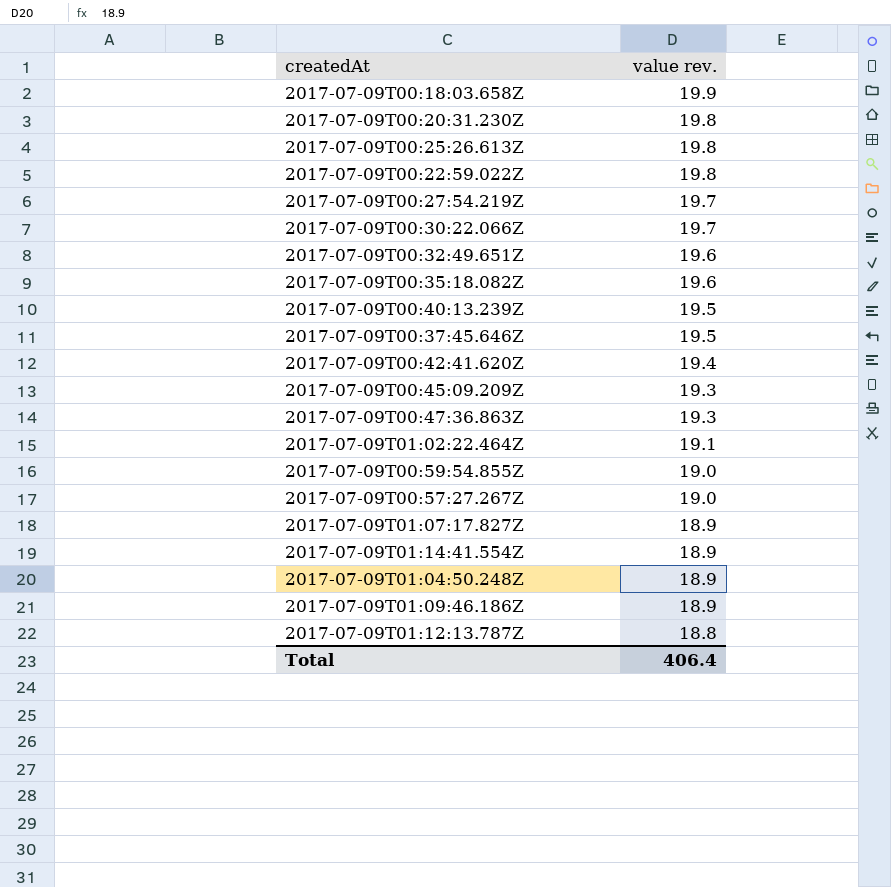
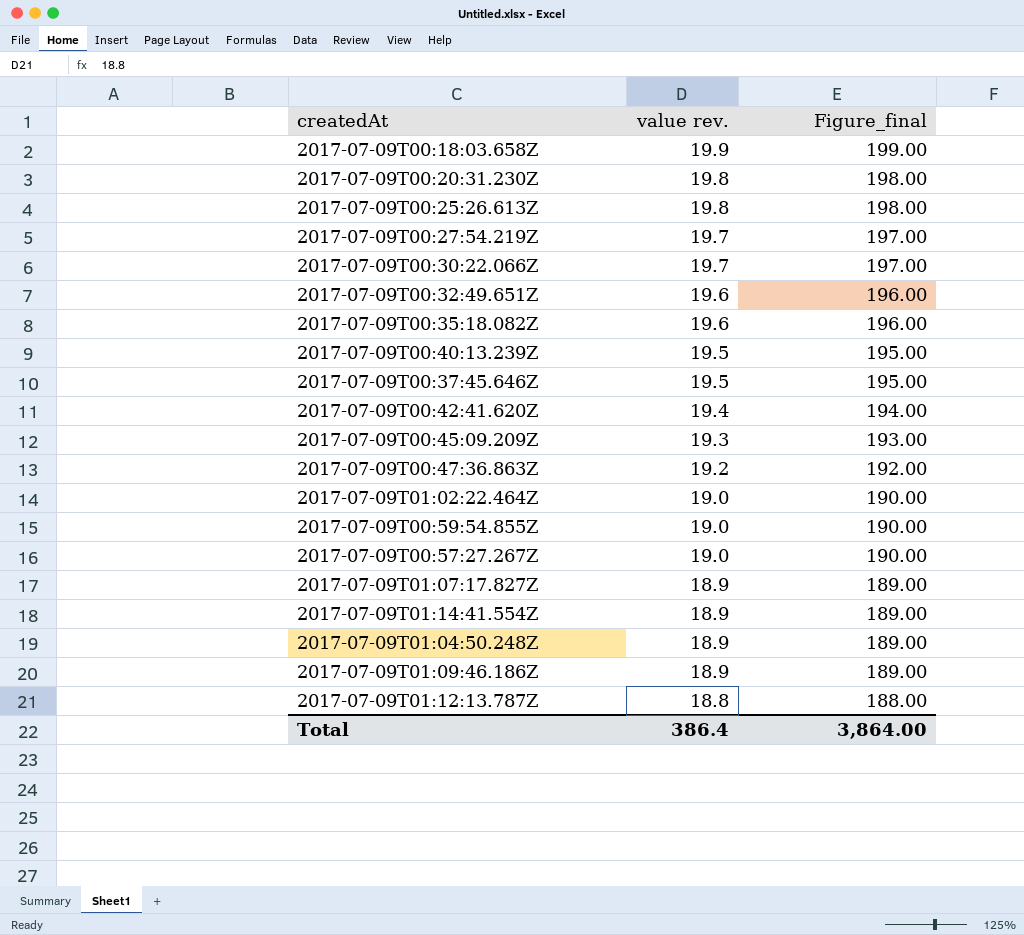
column Figure_final | formula: none -> [value rev.] * 10
row 2017-07-09T00:22:59.022Z: 19.8 -> none
2017-07-09T00:47:36.863Z | value rev.: 19.3 -> 19.2
2017-07-09T01:02:22.464Z | value rev.: 19.1 -> 19.0
Total | value rev.: 406.4 -> 386.4

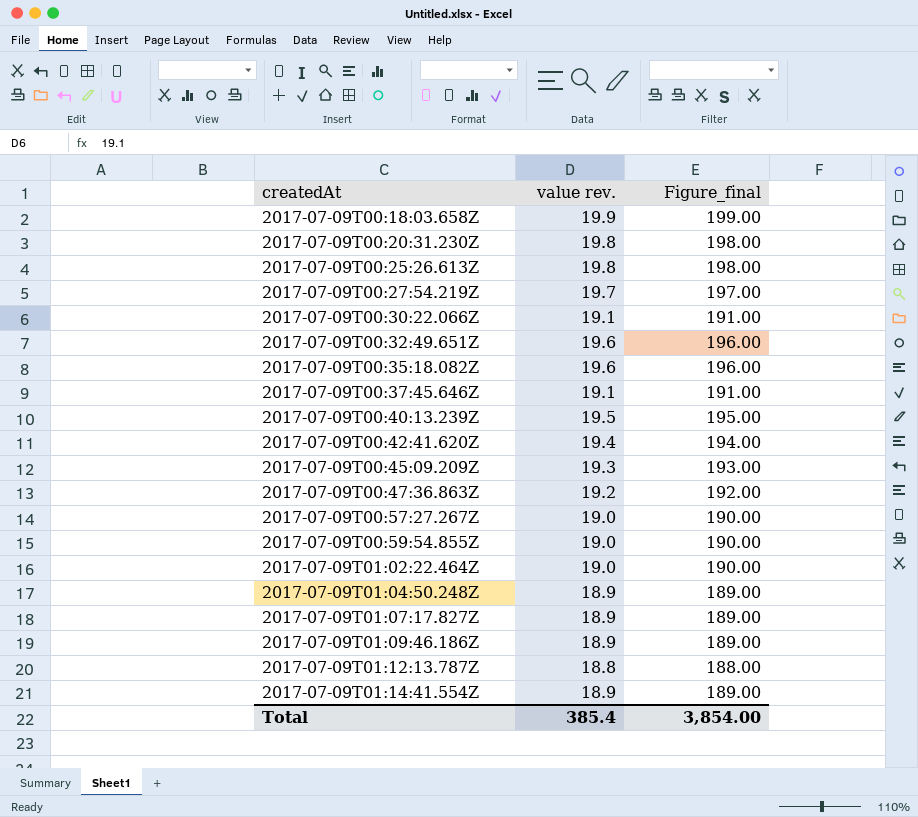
row order: value rev. descending -> createdAt ascending
2017-07-09T00:30:22.066Z | value rev.: 19.7 -> 19.1
2017-07-09T00:30:22.066Z | Figure_final: 197.00 -> 191.00
2017-07-09T00:37:45.646Z | value rev.: 19.5 -> 19.1
2017-07-09T00:37:45.646Z | Figure_final: 195.00 -> 191.00
Total | value rev.: 386.4 -> 385.4
Total | Figure_final: 3,864.00 -> 3,854.00

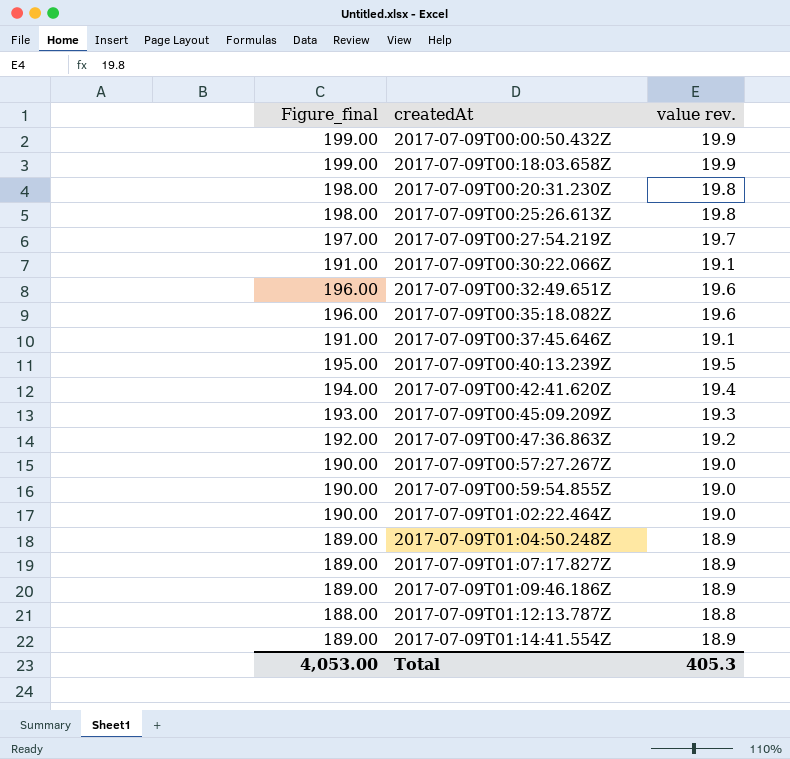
column Figure_final | position: 3 -> 1
row 2017-07-09T00:00:50.432Z: none -> 199.00 | 19.9
Total | Figure_final: 3,854.00 -> 4,053.00
Total | value rev.: 385.4 -> 405.3

